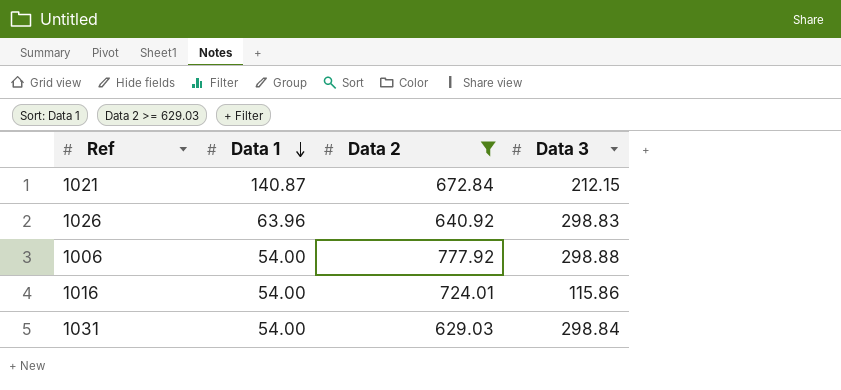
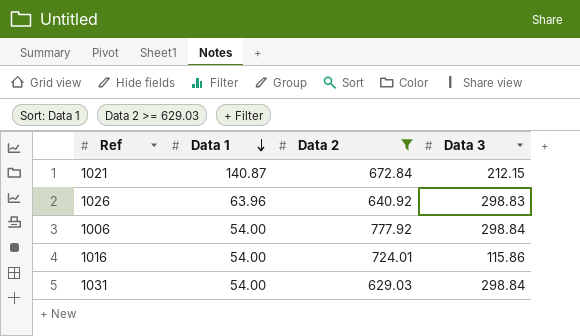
1006 | Data 3: 298.88 -> 298.84

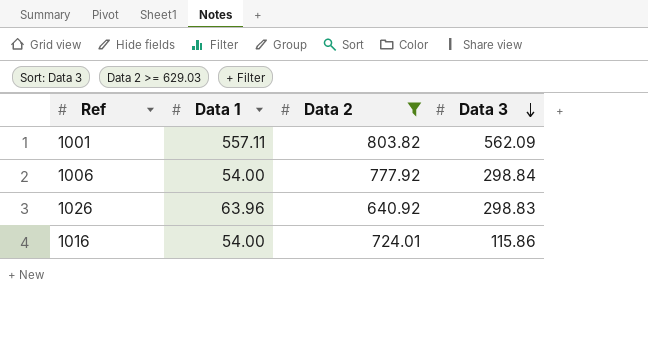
row order: Data 1 descending -> Data 3 descending
row 1021: 140.87 | 672.84 | 212.15 -> none
row 1031: 54.00 | 629.03 | 298.84 -> none
row 1001: none -> 557.11 | 803.82 | 562.09

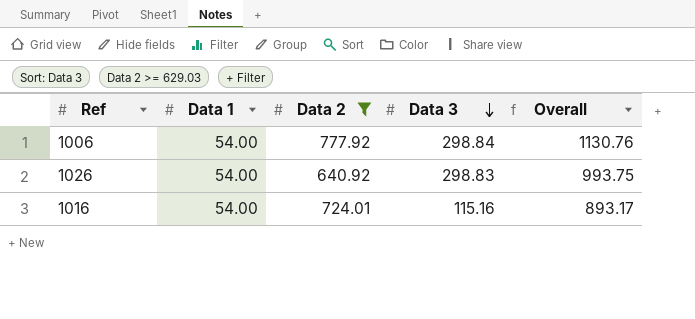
column Overall | formula: none -> [Data 1] + [Data 2] + [Data 3]
row 1001: 557.11 | 803.82 | 562.09 -> none
1026 | Data 1: 63.96 -> 54.00
1016 | Data 3: 115.86 -> 115.16

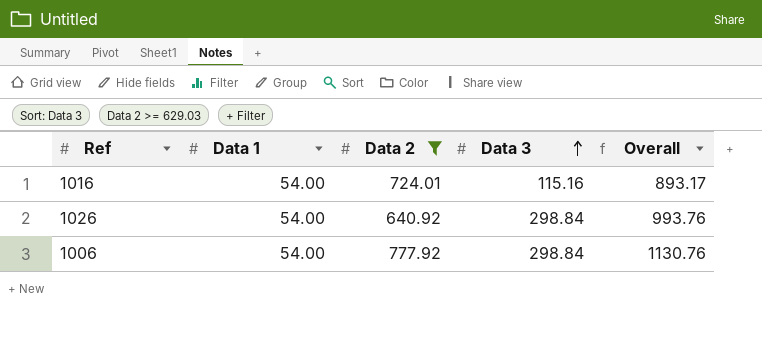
row order: Data 3 descending -> Data 3 ascending
1026 | Data 3: 298.83 -> 298.84
1026 | Overall: 993.75 -> 993.76

